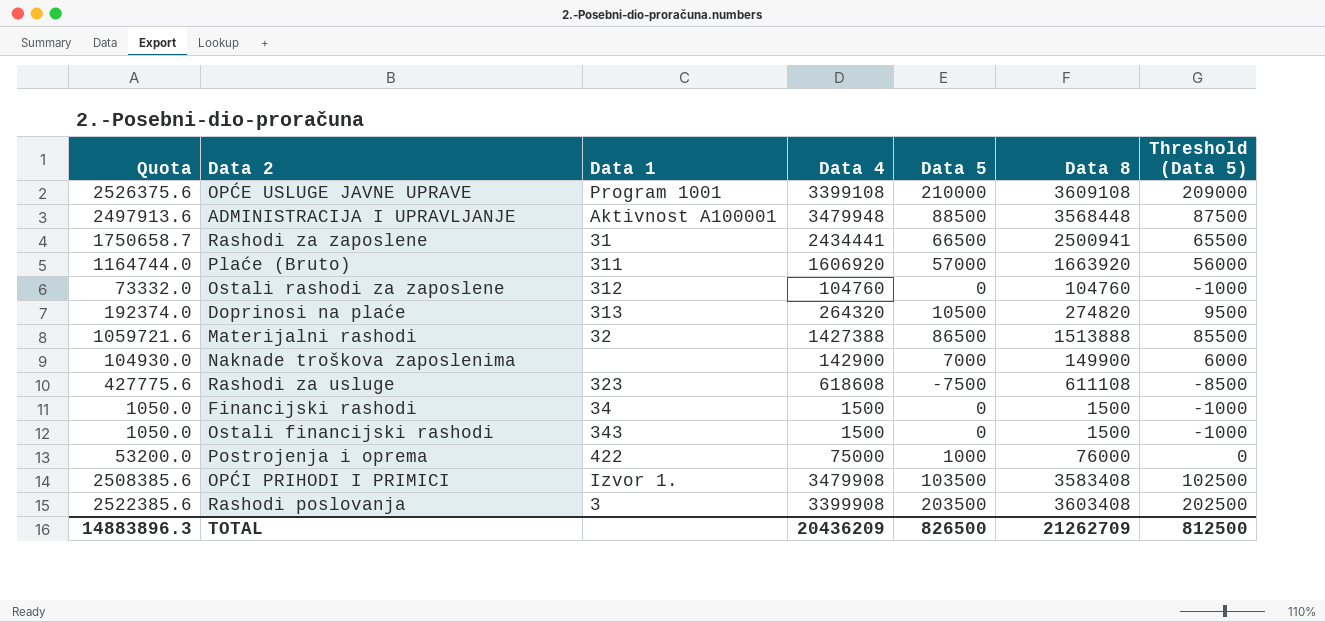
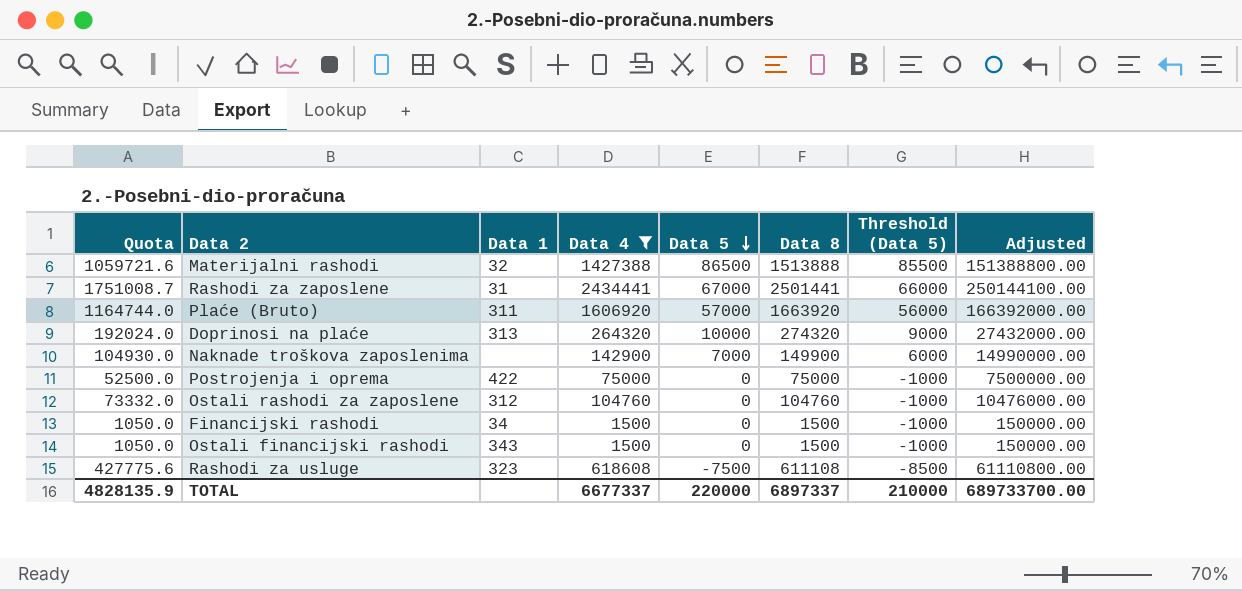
filter: none -> Data 4 <= 2434441
row order: none -> Data 5 descending
column Adjusted | formula: none -> [Data 8] * 100
Rashodi za zaposlene | Quota: 1750658.7 -> 1751008.7
Rashodi za zaposlene | Data 5: 66500 -> 67000
Rashodi za zaposlene | Data 8: 2500941 -> 2501441
Rashodi za zaposlene | Threshold (Data 5): 65500 -> 66000
Doprinosi na plaće | Quota: 192374.0 -> 192024.0
Doprinosi na plaće | Data 5: 10500 -> 10000
Doprinosi na plaće | Data 8: 274820 -> 274320
Doprinosi na plaće | Threshold (Data 5): 9500 -> 9000
Postrojenja i oprema | Quota: 53200.0 -> 52500.0
Postrojenja i oprema | Data 5: 1000 -> 0
Postrojenja i oprema | Data 8: 76000 -> 75000
Postrojenja i oprema | Threshold (Data 5): 0 -> -1000
TOTAL | Quota: 14883896.3 -> 4828135.9
TOTAL | Data 4: 20436209 -> 6677337
TOTAL | Data 5: 826500 -> 220000
TOTAL | Data 8: 21262709 -> 6897337
TOTAL | Threshold (Data 5): 812500 -> 210000

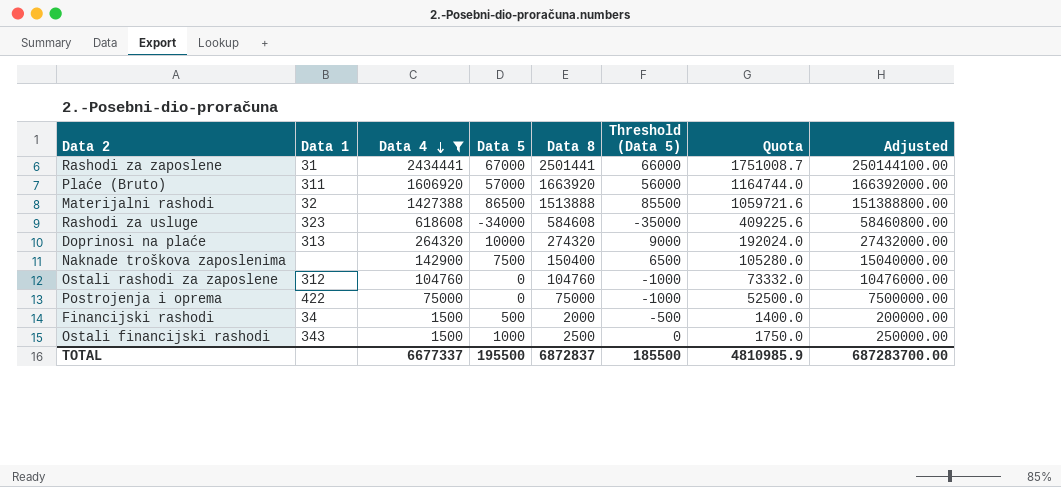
row order: Data 5 descending -> Data 4 descending
column Quota | position: 1 -> 7
Rashodi za usluge | Data 5: -7500 -> -34000
Rashodi za usluge | Data 8: 611108 -> 584608
Rashodi za usluge | Threshold (Data 5): -8500 -> -35000
Rashodi za usluge | Quota: 427775.6 -> 409225.6
Rashodi za usluge | Adjusted: 61110800.00 -> 58460800.00
Naknade troškova zaposlenima | Data 5: 7000 -> 7500
Naknade troškova zaposlenima | Data 8: 149900 -> 150400
Naknade troškova zaposlenima | Threshold (Data 5): 6000 -> 6500
Naknade troškova zaposlenima | Quota: 104930.0 -> 105280.0
Naknade troškova zaposlenima | Adjusted: 14990000.00 -> 15040000.00
Financijski rashodi | Data 5: 0 -> 500
Financijski rashodi | Data 8: 1500 -> 2000
Financijski rashodi | Threshold (Data 5): -1000 -> -500
Financijski rashodi | Quota: 1050.0 -> 1400.0
Financijski rashodi | Adjusted: 150000.00 -> 200000.00
Ostali financijski rashodi | Data 5: 0 -> 1000
Ostali financijski rashodi | Data 8: 1500 -> 2500
Ostali financijski rashodi | Threshold (Data 5): -1000 -> 0
Ostali financijski rashodi | Quota: 1050.0 -> 1750.0
Ostali financijski rashodi | Adjusted: 150000.00 -> 250000.00
TOTAL | Data 5: 220000 -> 195500
TOTAL | Data 8: 6897337 -> 6872837
TOTAL | Threshold (Data 5): 210000 -> 185500
TOTAL | Quota: 4828135.9 -> 4810985.9
TOTAL | Adjusted: 689733700.00 -> 687283700.00

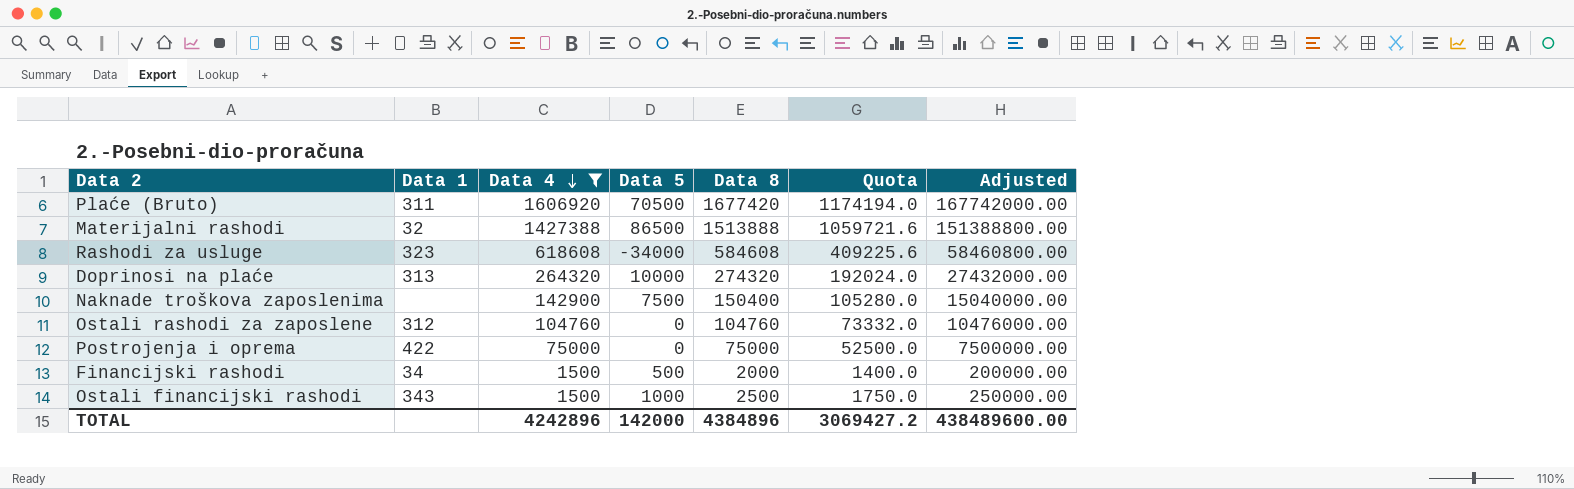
column Threshold (Data 5) | formula: [Data 5] - 1000 -> none
row Rashodi za zaposlene: 31 | 2434441 | 67000 | 2501441 | 66000 | 1751008.7 | 250144100.00 -> none
Plaće (Bruto) | Data 5: 57000 -> 70500
Plaće (Bruto) | Data 8: 1663920 -> 1677420
Plaće (Bruto) | Quota: 1164744.0 -> 1174194.0
Plaće (Bruto) | Adjusted: 166392000.00 -> 167742000.00
TOTAL | Data 4: 6677337 -> 4242896
TOTAL | Data 5: 195500 -> 142000
TOTAL | Data 8: 6872837 -> 4384896
TOTAL | Quota: 4810985.9 -> 3069427.2
TOTAL | Adjusted: 687283700.00 -> 438489600.00

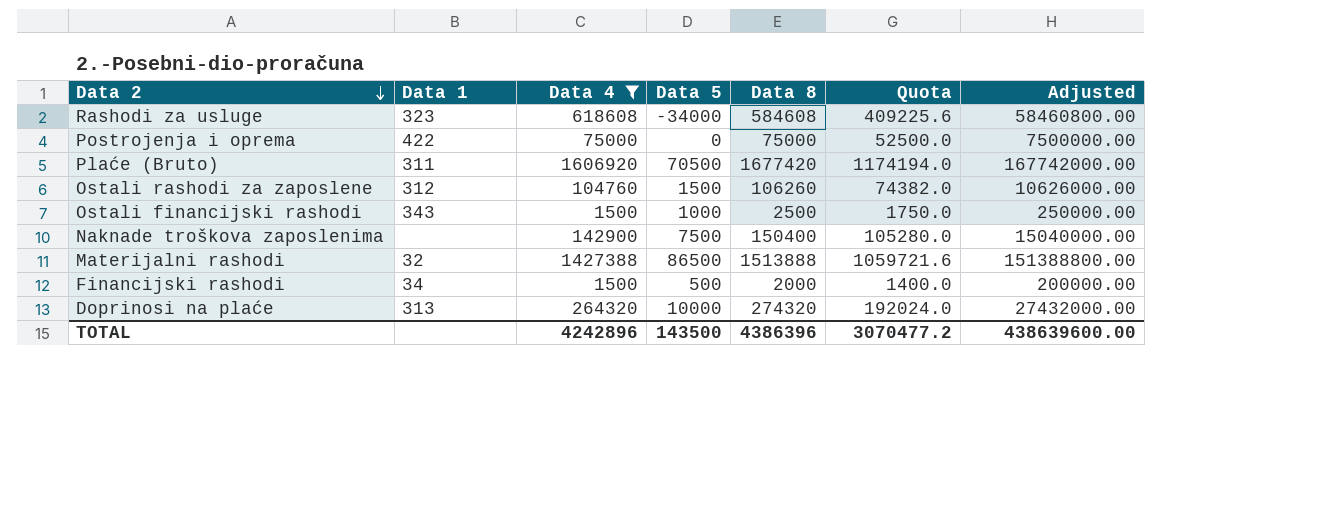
row order: Data 4 descending -> Data 2 descending
Ostali rashodi za zaposlene | Data 5: 0 -> 1500
Ostali rashodi za zaposlene | Data 8: 104760 -> 106260
Ostali rashodi za zaposlene | Quota: 73332.0 -> 74382.0
Ostali rashodi za zaposlene | Adjusted: 10476000.00 -> 10626000.00
TOTAL | Data 5: 142000 -> 143500
TOTAL | Data 8: 4384896 -> 4386396
TOTAL | Quota: 3069427.2 -> 3070477.2
TOTAL | Adjusted: 438489600.00 -> 438639600.00

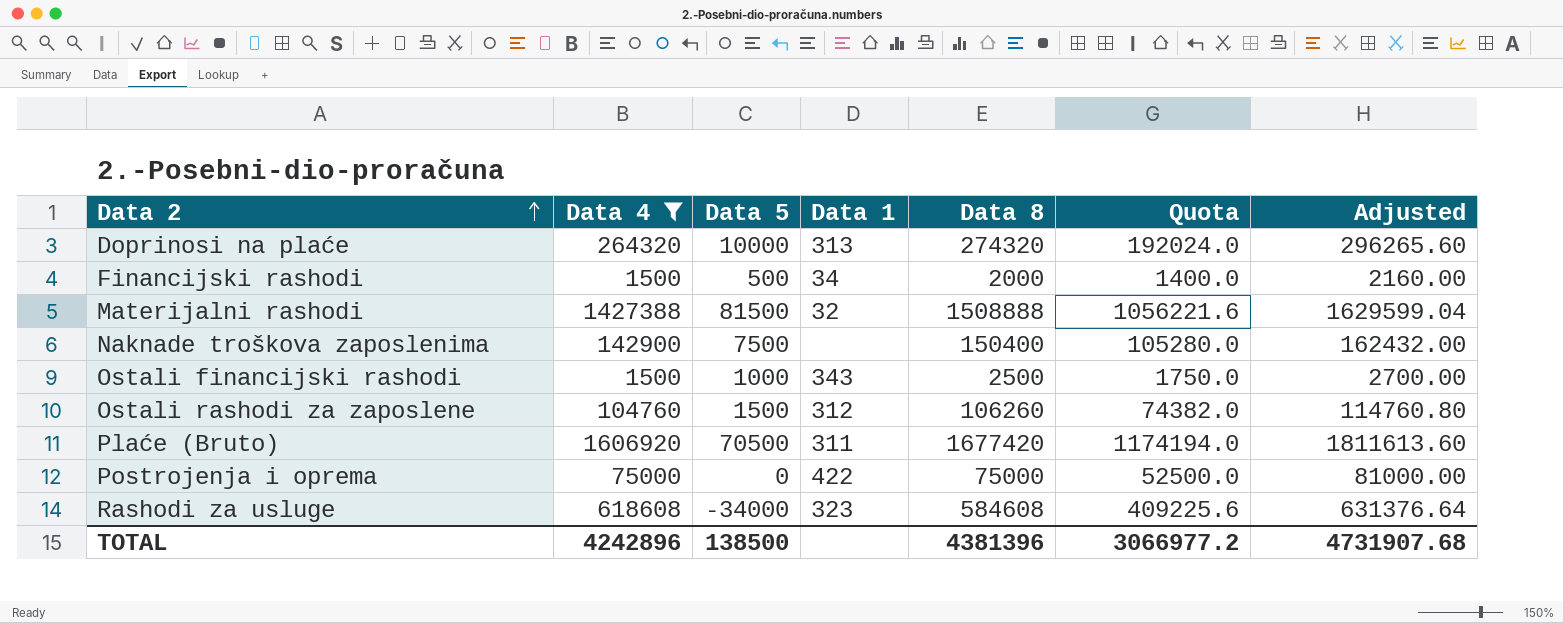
row order: Data 2 descending -> Data 2 ascending
column Data 1 | position: 2 -> 4
column Adjusted | formula: [Data 8] * 100 -> [Data 8] * 1.08
Materijalni rashodi | Data 5: 86500 -> 81500
Materijalni rashodi | Data 8: 1513888 -> 1508888
Materijalni rashodi | Quota: 1059721.6 -> 1056221.6
TOTAL | Data 5: 143500 -> 138500
TOTAL | Data 8: 4386396 -> 4381396
TOTAL | Quota: 3070477.2 -> 3066977.2
TOTAL | Adjusted: 438639600.00 -> 4731907.68

